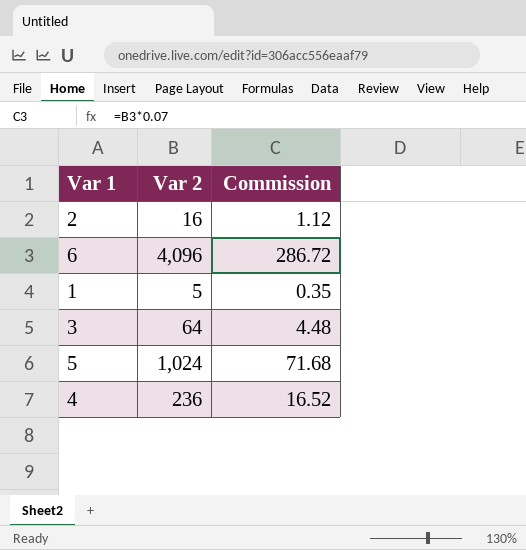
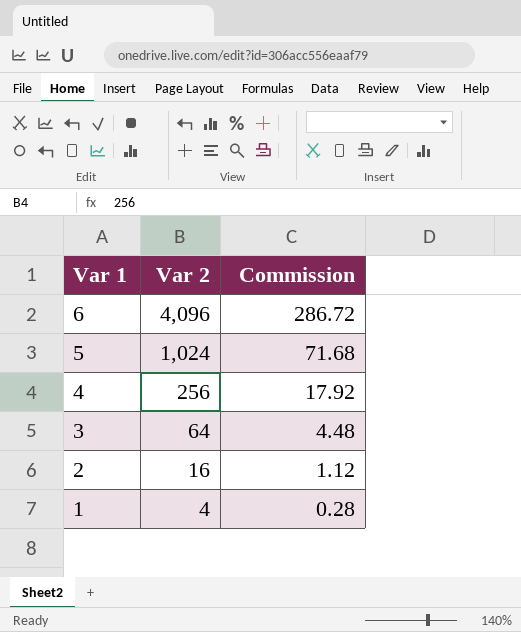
row order: none -> Var 1 descending
4 | Var 2: 236 -> 256
4 | Commission: 16.52 -> 17.92
1 | Var 2: 5 -> 4
1 | Commission: 0.35 -> 0.28

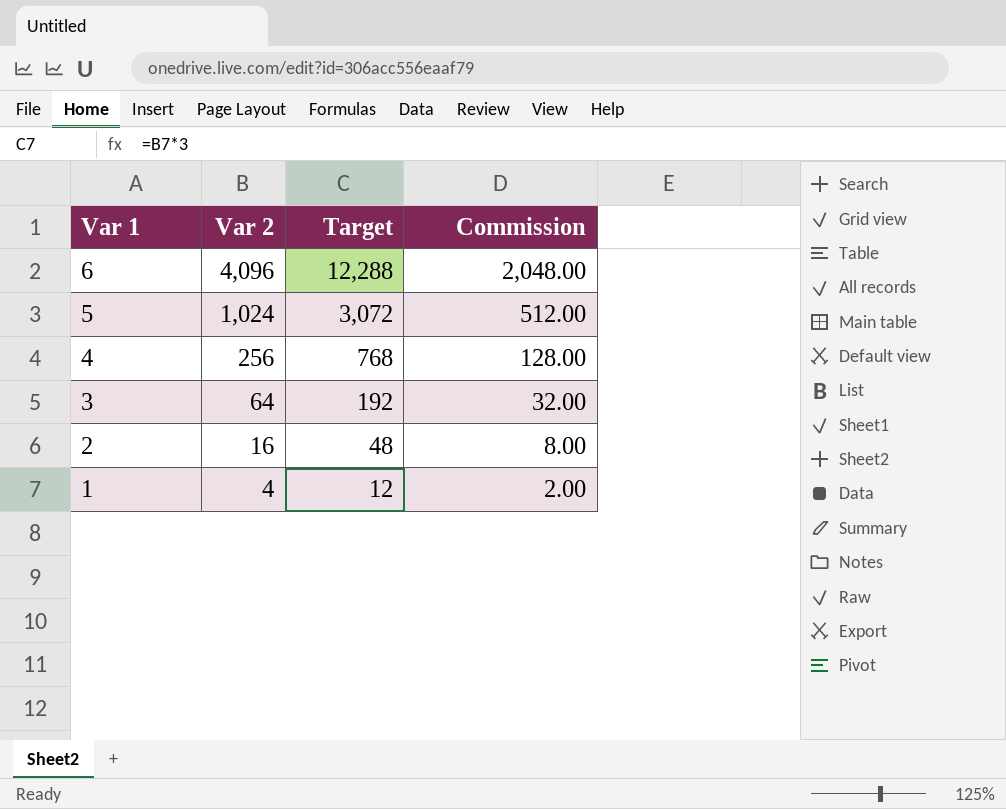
column Target | formula: none -> [Var 2] * 3
column Commission | formula: [Var 2] * 0.07 -> [Var 2] * 0.5

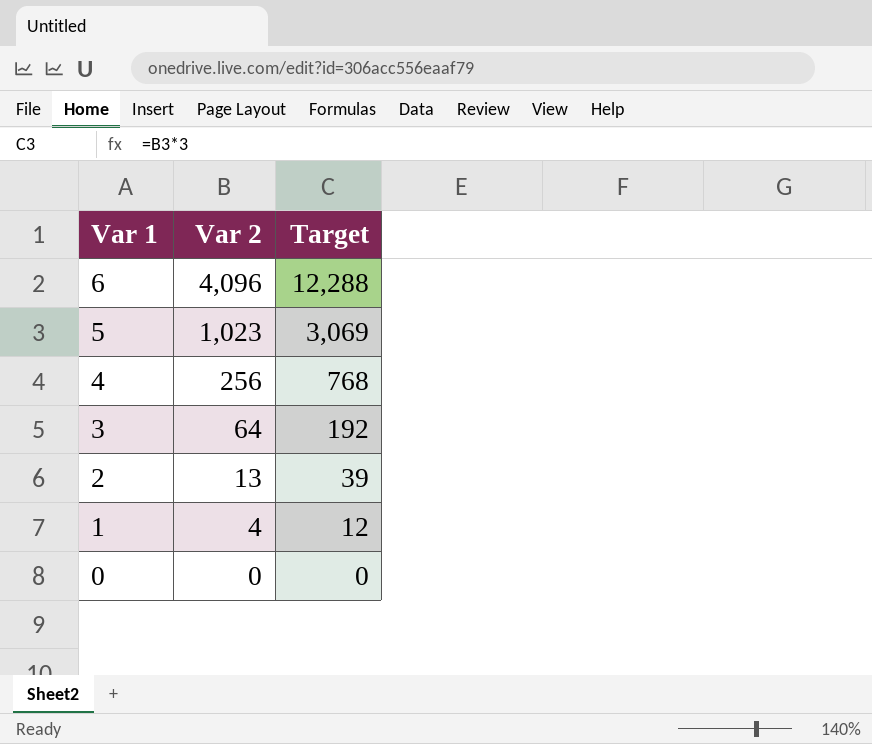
column Commission | formula: [Var 2] * 0.5 -> none
5 | Var 2: 1,024 -> 1,023
5 | Target: 3,072 -> 3,069
2 | Var 2: 16 -> 13
2 | Target: 48 -> 39
row 0: none -> 0 | 0

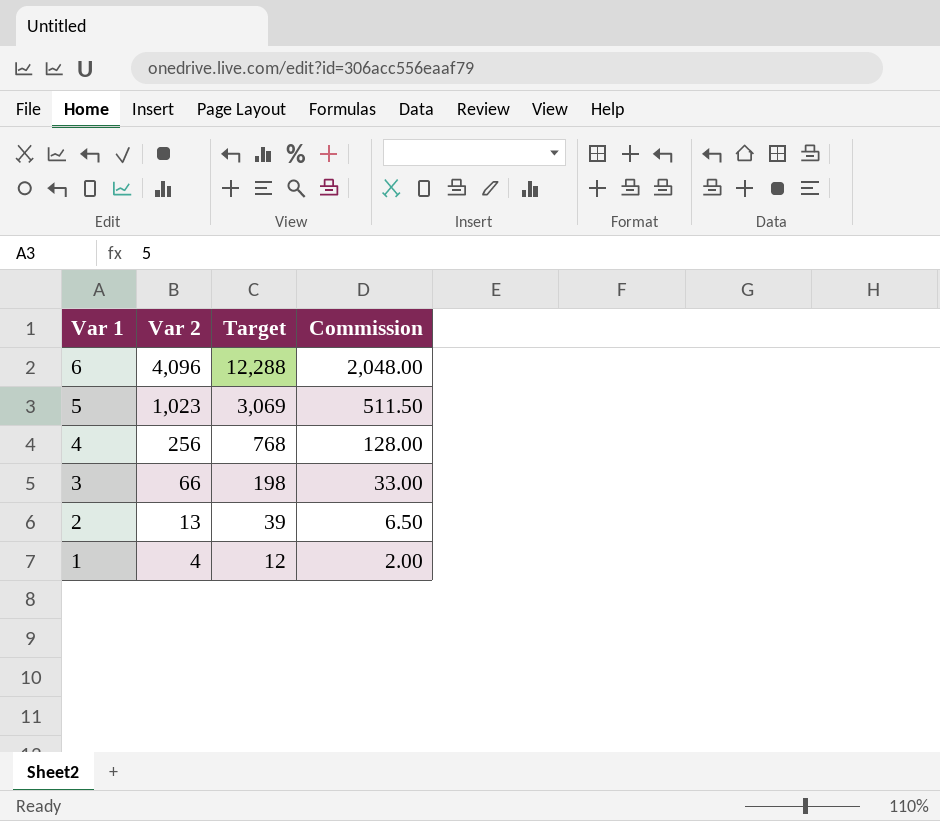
column Commission | formula: none -> [Var 2] * 0.5
row 0: 0 | 0 -> none
3 | Var 2: 64 -> 66
3 | Target: 192 -> 198

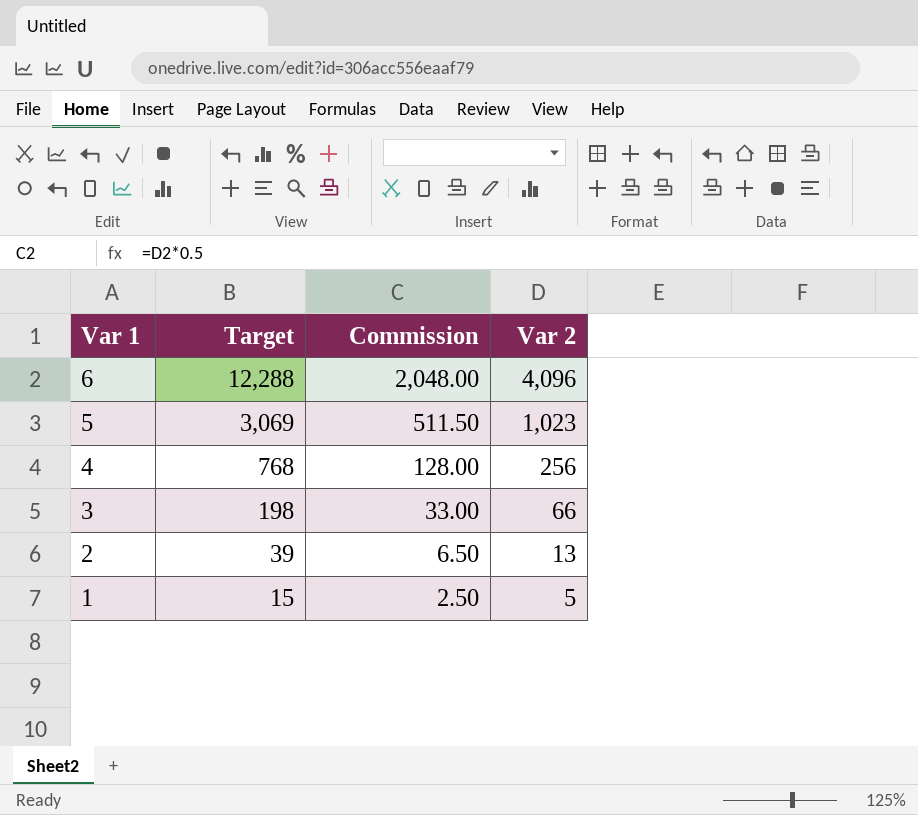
column Var 2 | position: 2 -> 4
1 | Target: 12 -> 15
1 | Commission: 2.00 -> 2.50
1 | Var 2: 4 -> 5

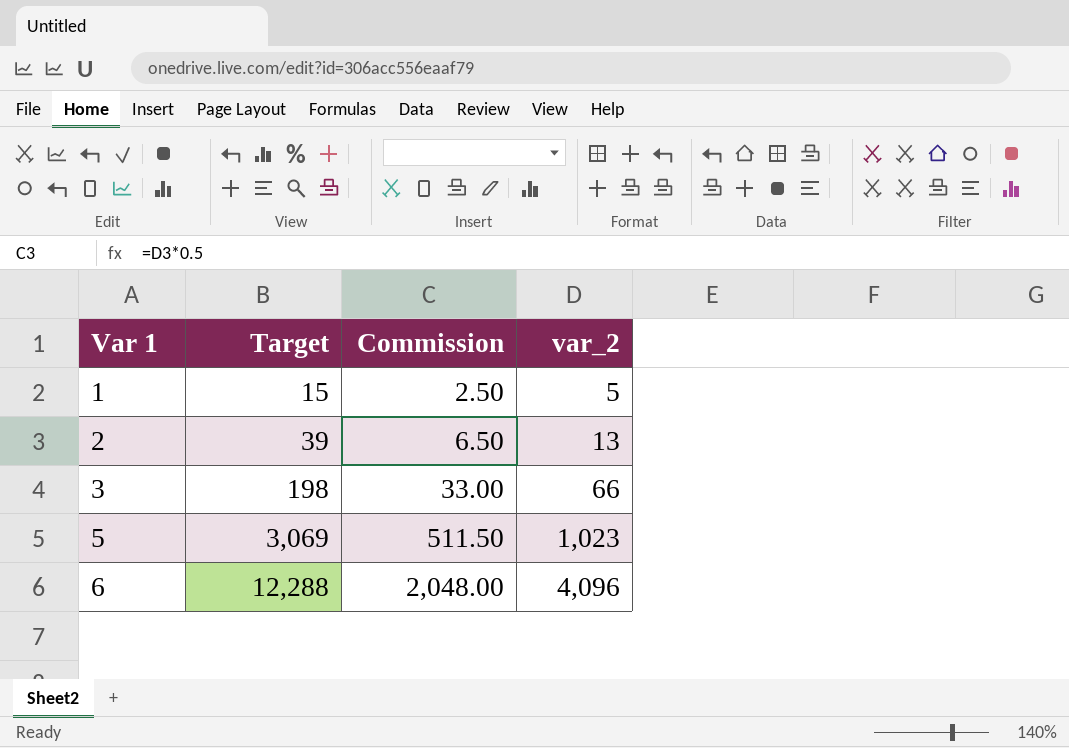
row order: Var 1 descending -> Var 1 ascending
column name: Var 2 -> var_2
row 4: 768 | 128.00 | 256 -> none

